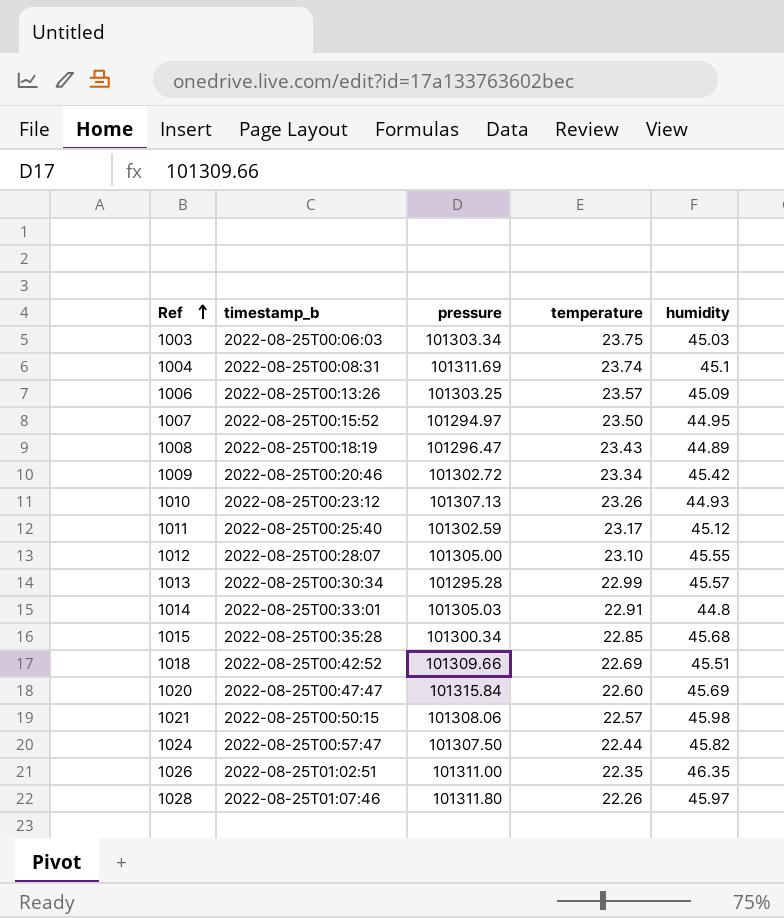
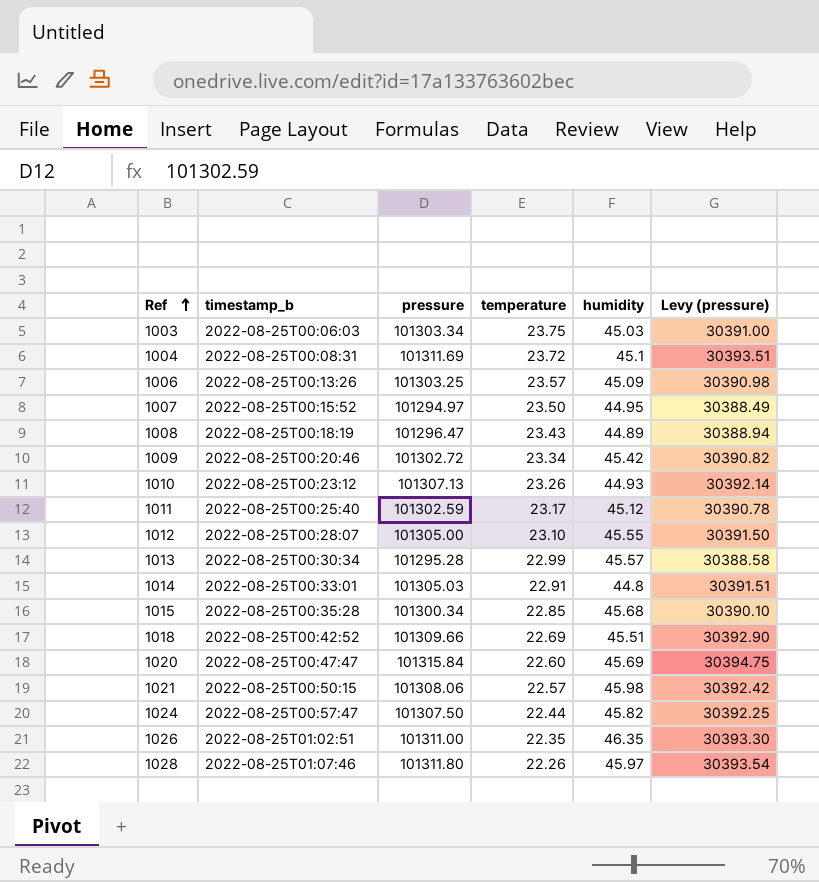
column Levy (pressure) | formula: none -> [pressure] * 0.3
1004 | temperature: 23.74 -> 23.72

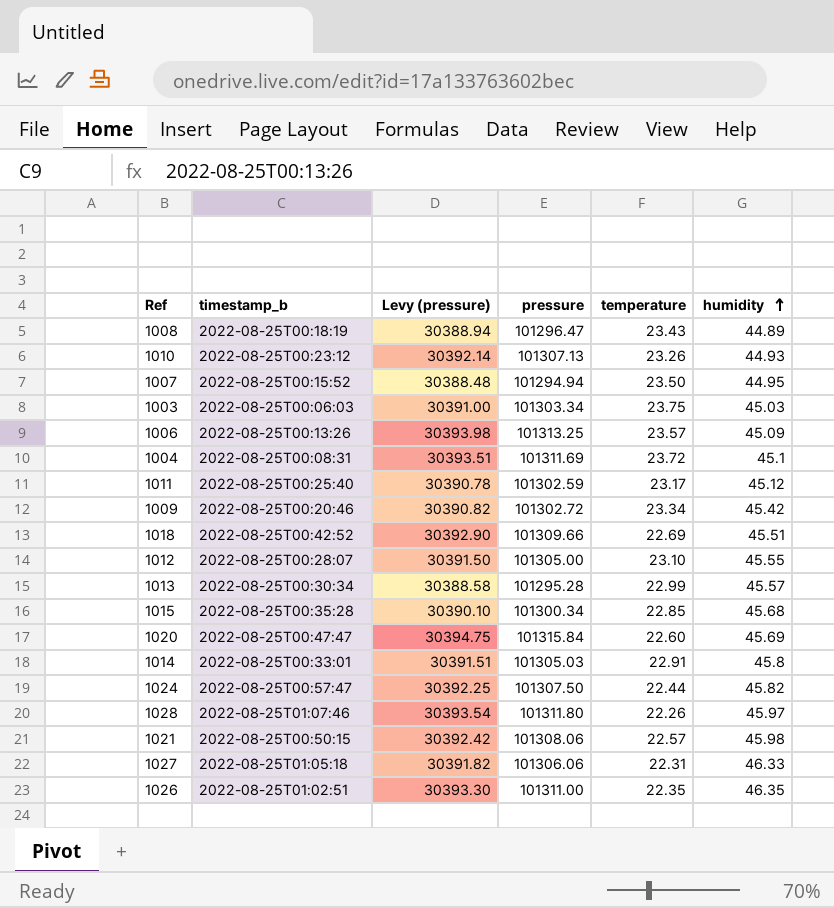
row order: Ref ascending -> humidity ascending
column Levy (pressure) | position: 6 -> 3
1007 | Levy (pressure): 30388.49 -> 30388.48
1007 | pressure: 101294.97 -> 101294.94
1006 | Levy (pressure): 30390.98 -> 30393.98
1006 | pressure: 101303.25 -> 101313.25
1014 | humidity: 44.8 -> 45.8
row 1027: none -> 2022-08-25T01:05:18 | 30391.82 | 101306.06 | 22.31 | 46.33

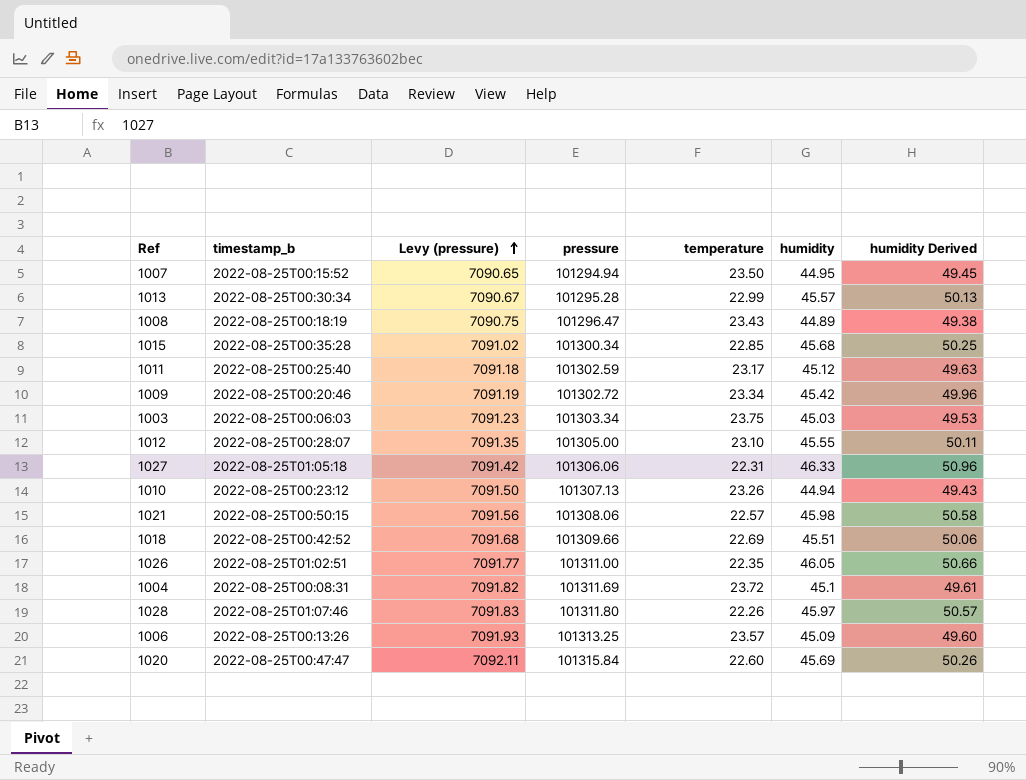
row order: humidity ascending -> Levy (pressure) ascending
column Levy (pressure) | formula: [pressure] * 0.3 -> [pressure] * 0.07
column humidity Derived | formula: none -> [humidity] * 1.1
row 1014: 2022-08-25T00:33:01 | 30391.51 | 101305.03 | 22.91 | 45.8 -> none
row 1024: 2022-08-25T00:57:47 | 30392.25 | 101307.50 | 22.44 | 45.82 -> none
1010 | humidity: 44.93 -> 44.94
1026 | humidity: 46.35 -> 46.05

